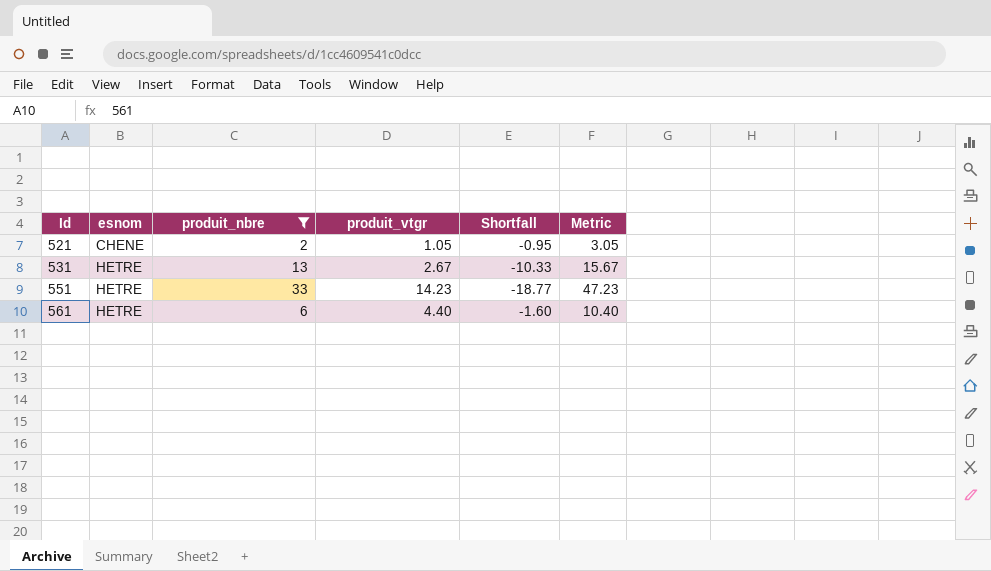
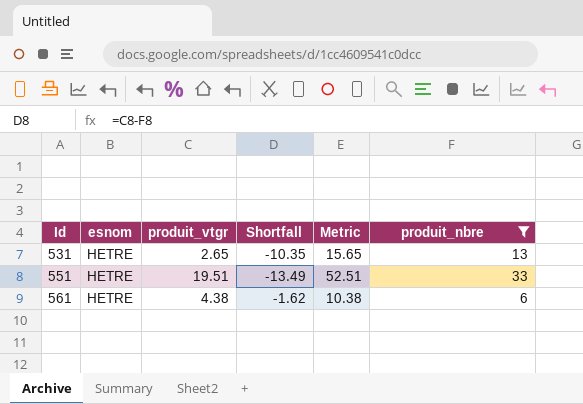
column produit_nbre | position: 3 -> 6
row 521: CHENE | 2 | 1.05 | -0.95 | 3.05 -> none
531 | produit_vtgr: 2.67 -> 2.65
531 | Shortfall: -10.33 -> -10.35
531 | Metric: 15.67 -> 15.65
551 | produit_vtgr: 14.23 -> 19.51
551 | Shortfall: -18.77 -> -13.49
551 | Metric: 47.23 -> 52.51
561 | produit_vtgr: 4.40 -> 4.38
561 | Shortfall: -1.60 -> -1.62
561 | Metric: 10.40 -> 10.38

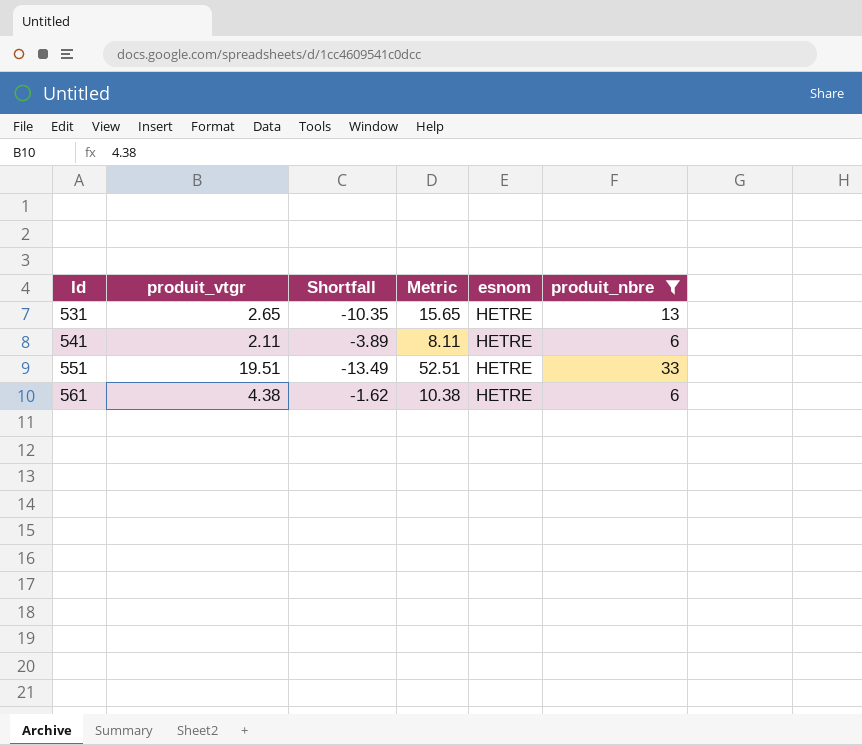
column esnom | position: 2 -> 5
row 541: none -> 2.11 | -3.89 | 8.11 | HETRE | 6

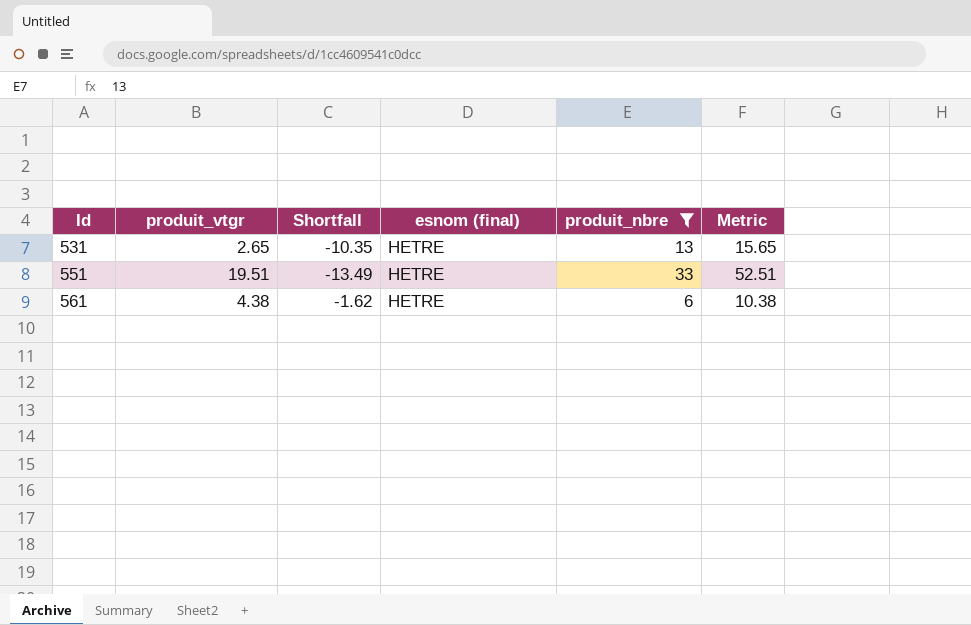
column name: esnom -> esnom (final)
column Metric | position: 4 -> 6
row 541: 2.11 | -3.89 | 8.11 | HETRE | 6 -> none

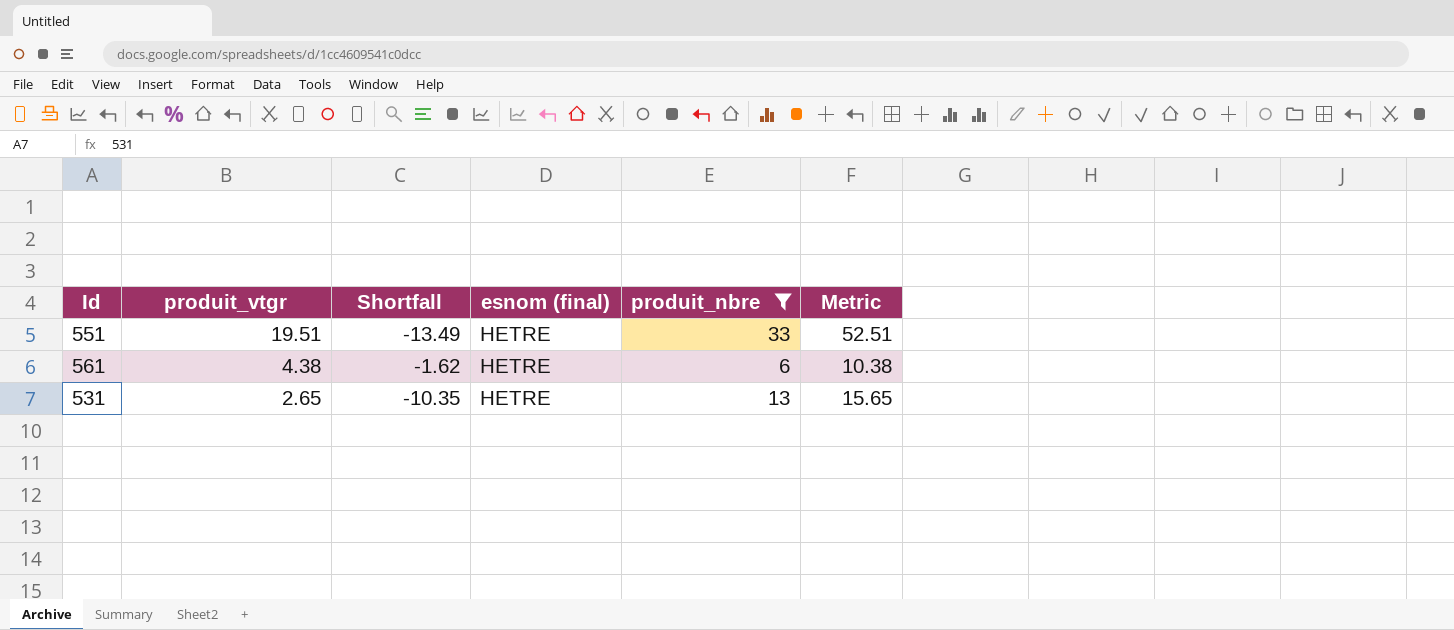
row order: Id ascending -> produit_vtgr descending

